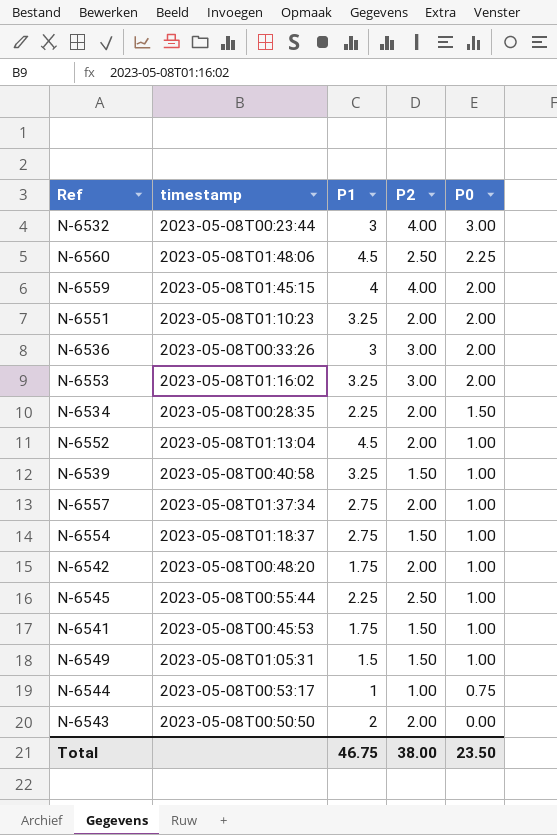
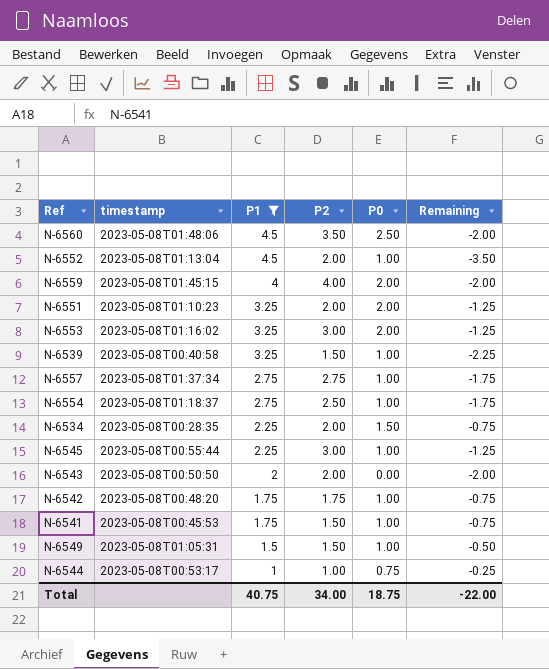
filter: none -> P1 != 3
row order: P0 descending -> P1 descending
column Remaining | formula: none -> [P0] - [P1]
N-6560 | P2: 2.50 -> 3.50
N-6560 | P0: 2.25 -> 2.50
N-6557 | P2: 2.00 -> 2.75
N-6554 | P2: 1.50 -> 2.50
N-6545 | P2: 2.50 -> 3.00
N-6542 | P2: 2.00 -> 1.75
Total | P1: 46.75 -> 40.75
Total | P2: 38.00 -> 34.00
Total | P0: 23.50 -> 18.75

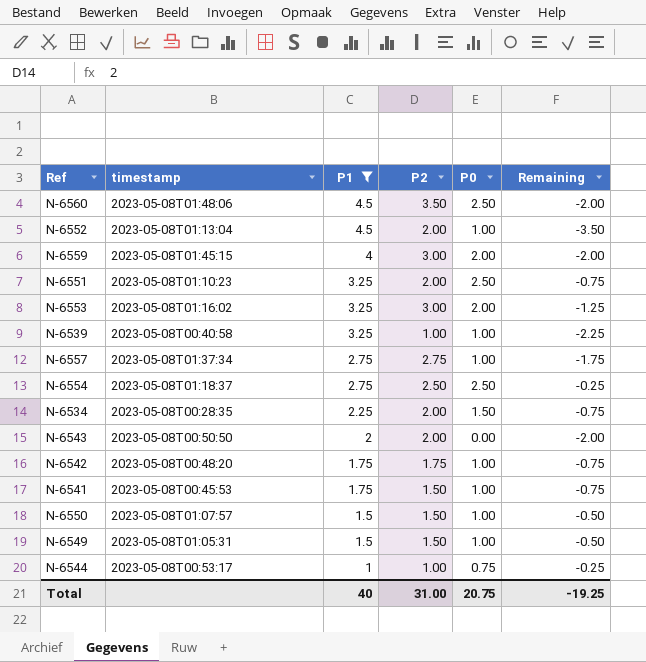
row N-6545: 2023-05-08T00:55:44 | 2.25 | 3.00 | 1.00 | -1.25 -> none
N-6559 | P2: 4.00 -> 3.00
N-6551 | P0: 2.00 -> 2.50
N-6551 | Remaining: -1.25 -> -0.75
N-6539 | P2: 1.50 -> 1.00
N-6554 | P0: 1.00 -> 2.50
N-6554 | Remaining: -1.75 -> -0.25
row N-6550: none -> 2023-05-08T01:07:57 | 1.5 | 1.50 | 1.00 | -0.50
Total | P1: 40.75 -> 40
Total | P2: 34.00 -> 31.00
Total | P0: 18.75 -> 20.75
Total | Remaining: -22.00 -> -19.25

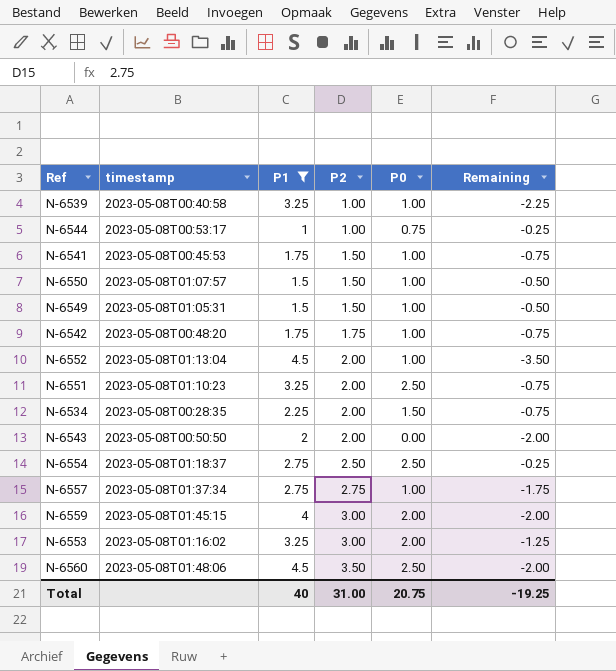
row order: P1 descending -> P2 ascending

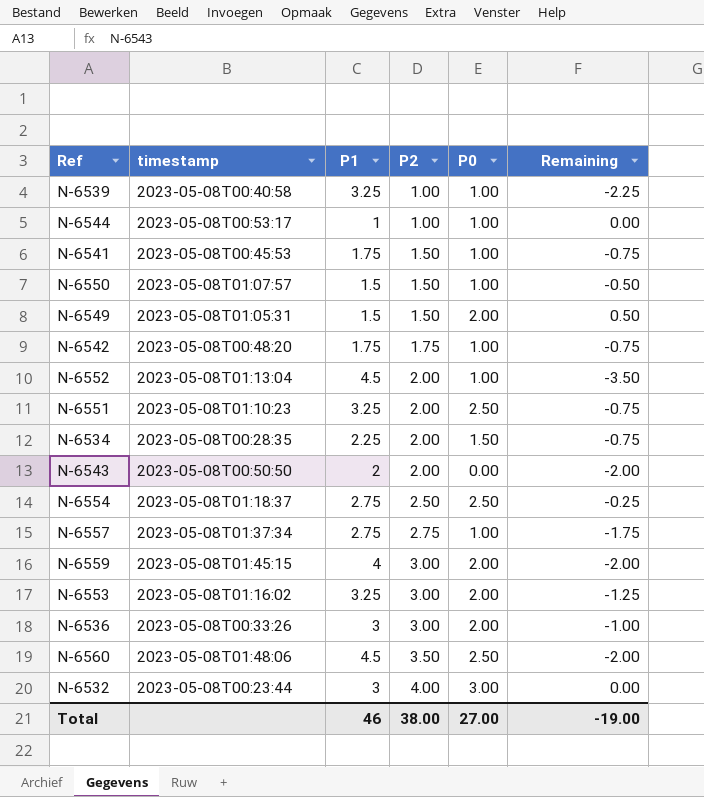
filter: P1 != 3 -> none
N-6544 | P0: 0.75 -> 1.00
N-6544 | Remaining: -0.25 -> 0.00
N-6549 | P0: 1.00 -> 2.00
N-6549 | Remaining: -0.50 -> 0.50
Total | P1: 40 -> 46
Total | P2: 31.00 -> 38.00
Total | P0: 20.75 -> 27.00
Total | Remaining: -19.25 -> -19.00

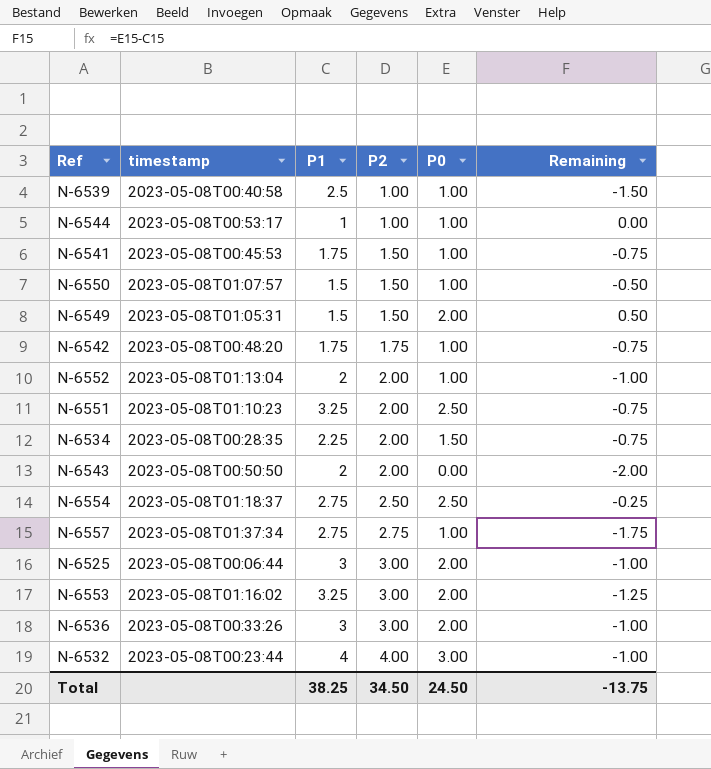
row N-6559: 2023-05-08T01:45:15 | 4 | 3.00 | 2.00 | -2.00 -> none
row N-6560: 2023-05-08T01:48:06 | 4.5 | 3.50 | 2.50 | -2.00 -> none
N-6539 | P1: 3.25 -> 2.5
N-6539 | Remaining: -2.25 -> -1.50
N-6552 | P1: 4.5 -> 2
N-6552 | Remaining: -3.50 -> -1.00
row N-6525: none -> 2023-05-08T00:06:44 | 3 | 3.00 | 2.00 | -1.00
N-6532 | P1: 3 -> 4
N-6532 | Remaining: 0.00 -> -1.00
Total | P1: 46 -> 38.25
Total | P2: 38.00 -> 34.50
Total | P0: 27.00 -> 24.50
Total | Remaining: -19.00 -> -13.75

